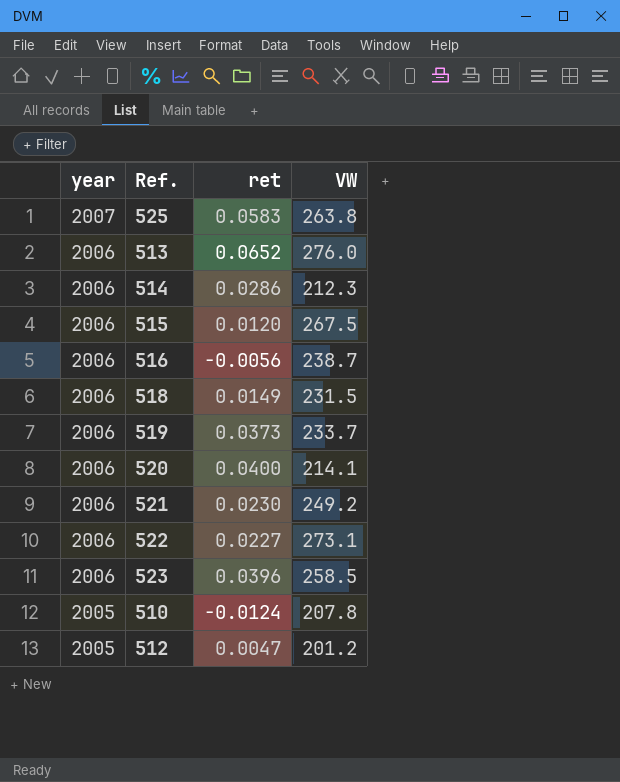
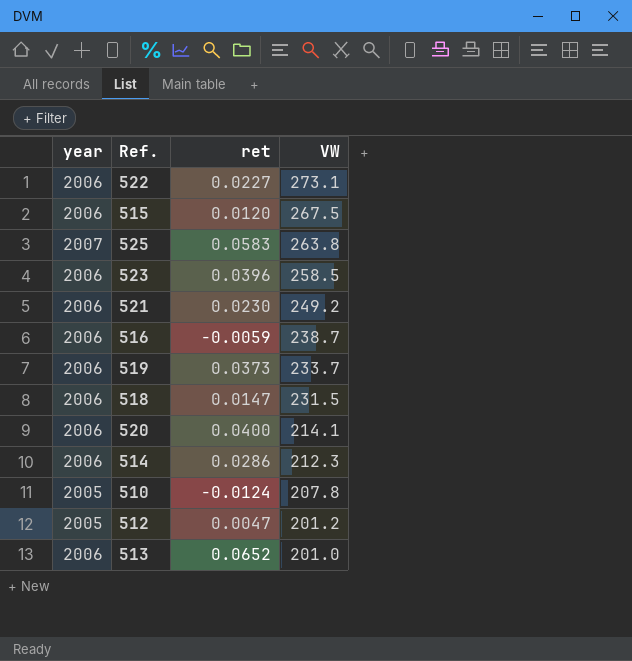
row order: year descending -> VW descending
516 | ret: -0.0056 -> -0.0059
518 | ret: 0.0149 -> 0.0147
513 | VW: 276.0 -> 201.0

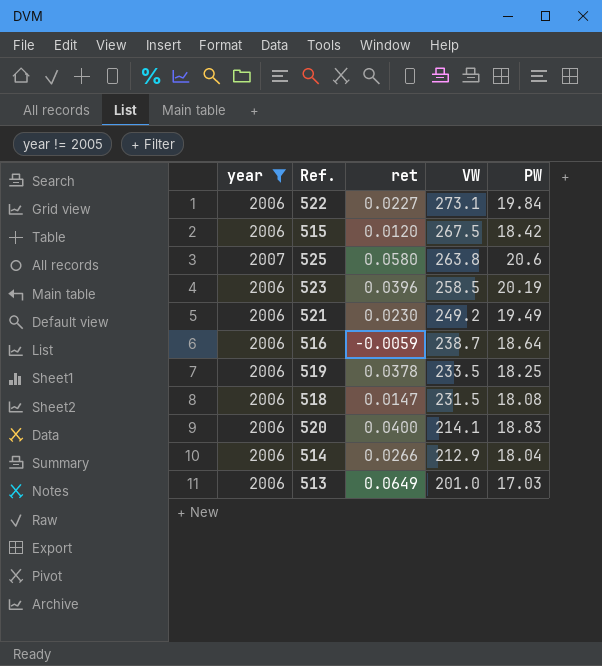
filter: none -> year != 2005
column PW | position: none -> 5
525 | ret: 0.0583 -> 0.0580
519 | ret: 0.0373 -> 0.0378
519 | VW: 233.7 -> 233.5
514 | ret: 0.0286 -> 0.0266
514 | VW: 212.3 -> 212.9
513 | ret: 0.0652 -> 0.0649

